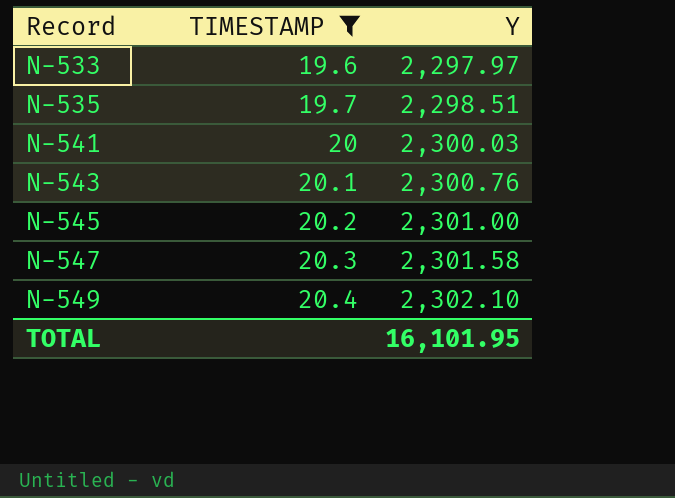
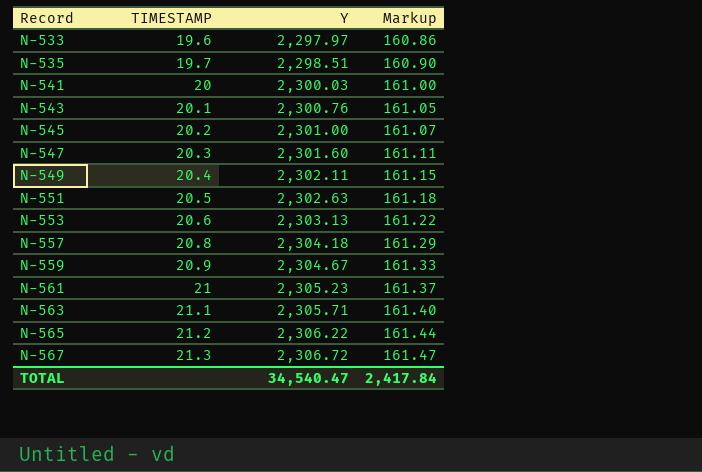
filter: TIMESTAMP <= 20.4 -> none
column Markup | formula: none -> [Y] * 0.07
N-547 | Y: 2,301.58 -> 2,301.60
N-549 | Y: 2,302.10 -> 2,302.11
TOTAL | Y: 16,101.95 -> 34,540.47

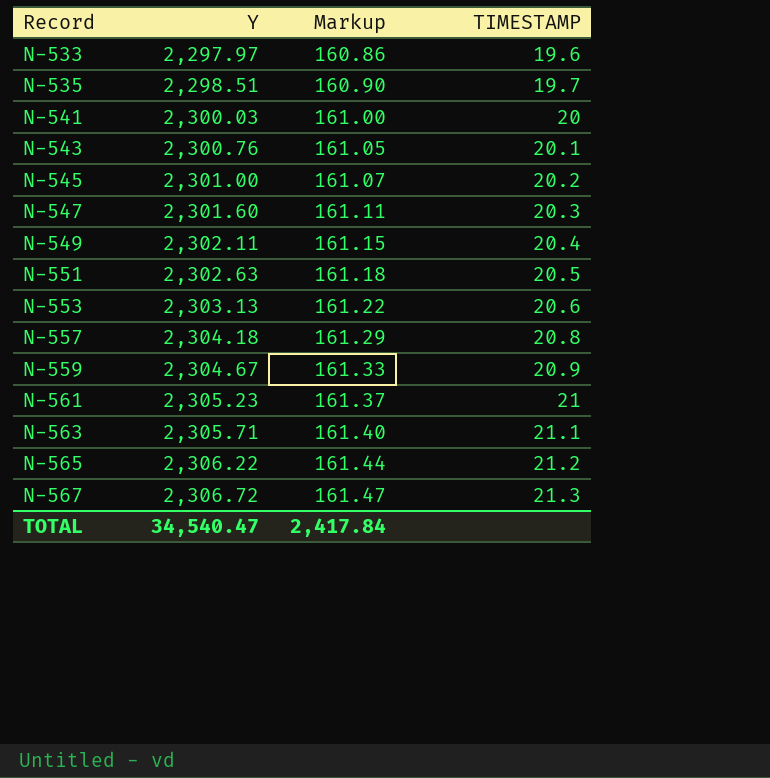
column TIMESTAMP | position: 2 -> 4

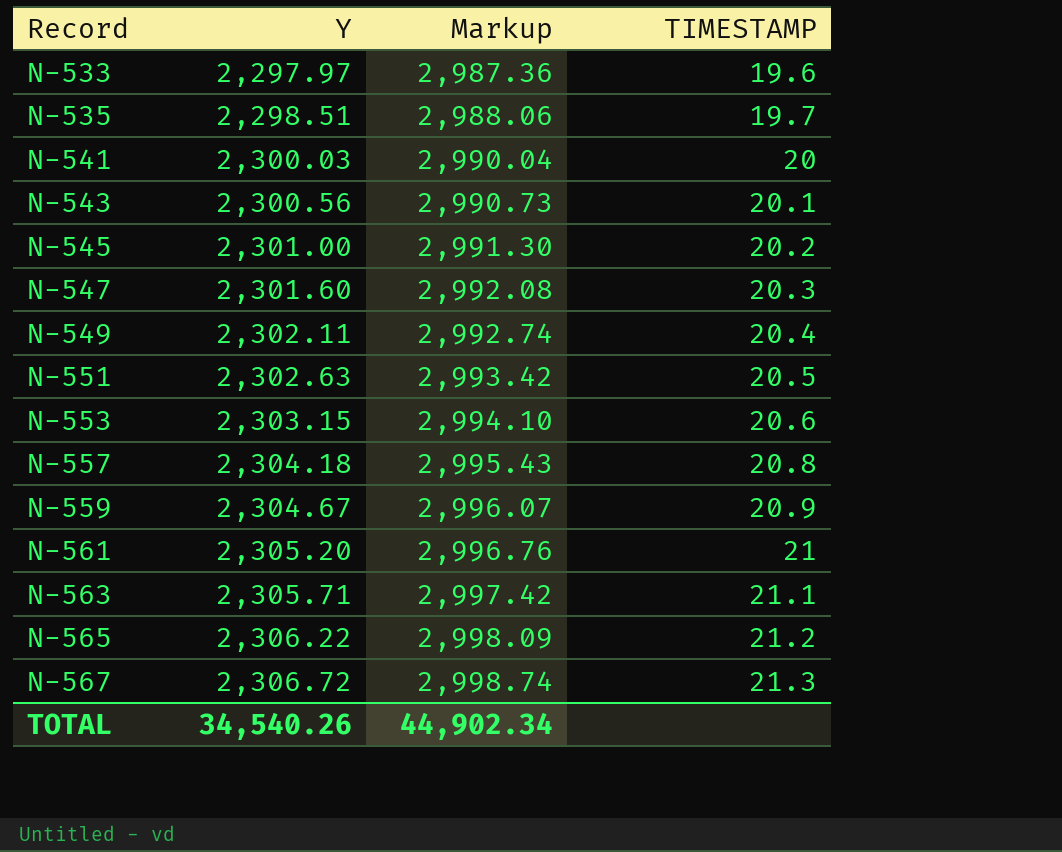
column Markup | formula: [Y] * 0.07 -> [Y] * 1.3
N-543 | Y: 2,300.76 -> 2,300.56
N-553 | Y: 2,303.13 -> 2,303.15
N-561 | Y: 2,305.23 -> 2,305.20
TOTAL | Y: 34,540.47 -> 34,540.26
TOTAL | Markup: 2,417.84 -> 44,902.34

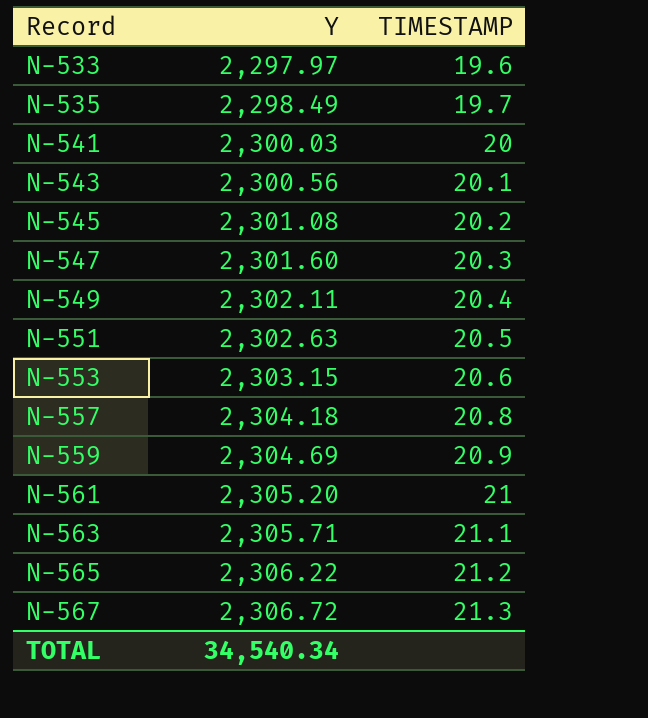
column Markup | formula: [Y] * 1.3 -> none
N-535 | Y: 2,298.51 -> 2,298.49
N-545 | Y: 2,301.00 -> 2,301.08
N-559 | Y: 2,304.67 -> 2,304.69
TOTAL | Y: 34,540.26 -> 34,540.34

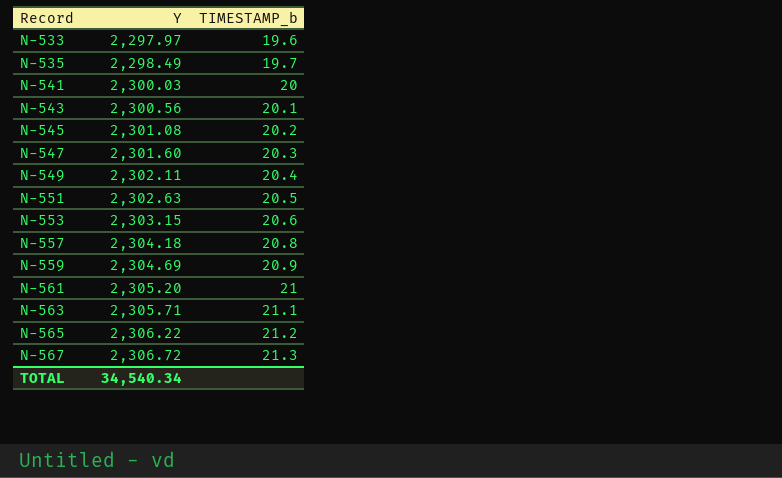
column name: TIMESTAMP -> TIMESTAMP_b

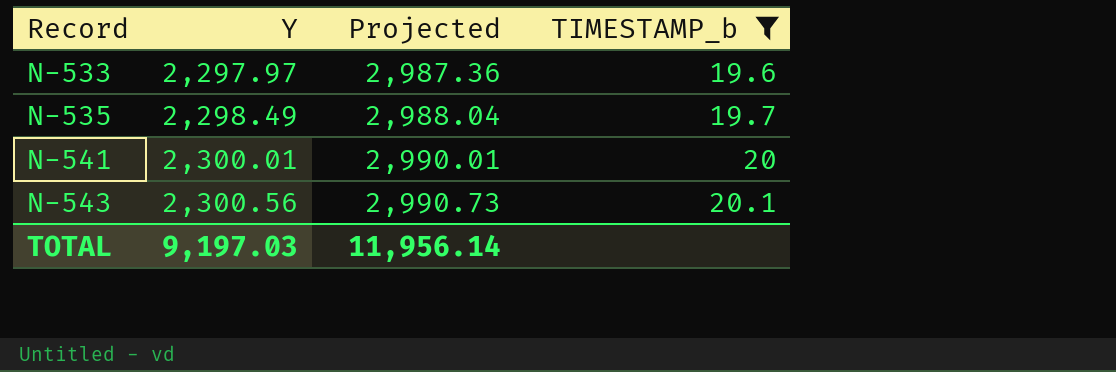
filter: none -> TIMESTAMP_b <= 20.1
column Projected | formula: none -> [Y] * 1.3
N-541 | Y: 2,300.03 -> 2,300.01
TOTAL | Y: 34,540.34 -> 9,197.03

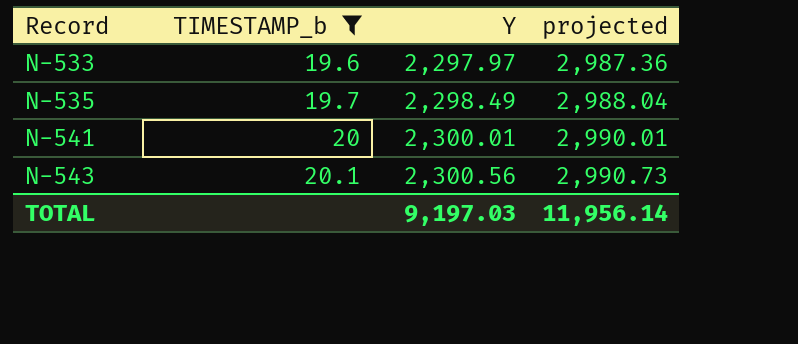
column TIMESTAMP_b | position: 4 -> 2
column name: Projected -> projected

